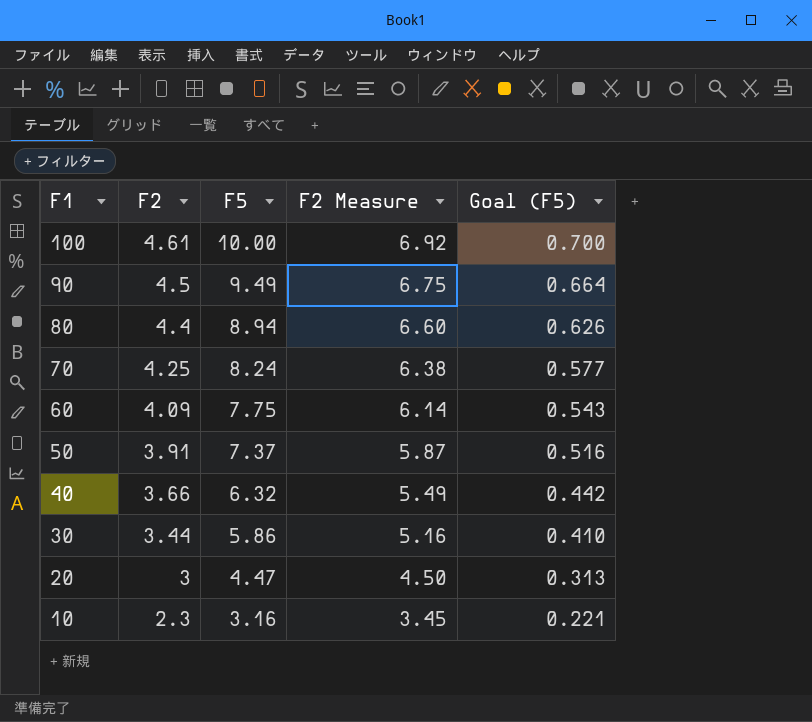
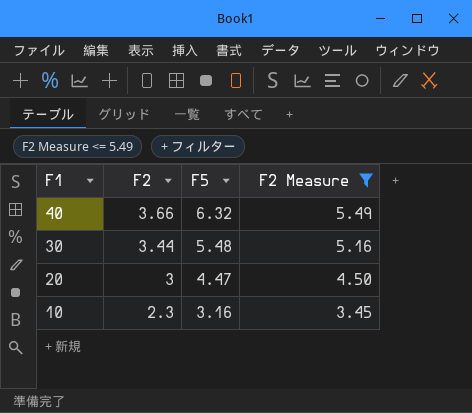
filter: none -> F2 Measure <= 5.49
column Goal (F5) | formula: [F5] * 0.07 -> none
30 | F5: 5.86 -> 5.48

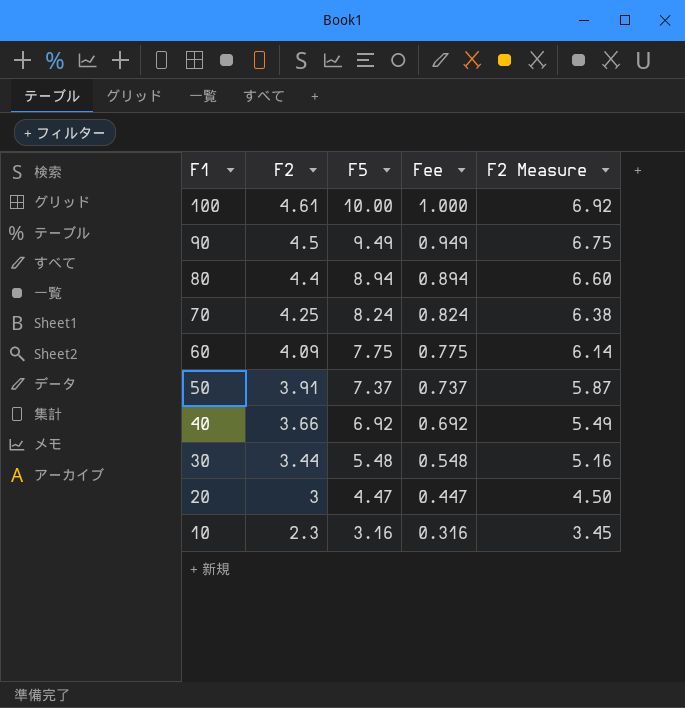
filter: F2 Measure <= 5.49 -> none
column Fee | formula: none -> [F5] * 0.1
40 | F5: 6.32 -> 6.92

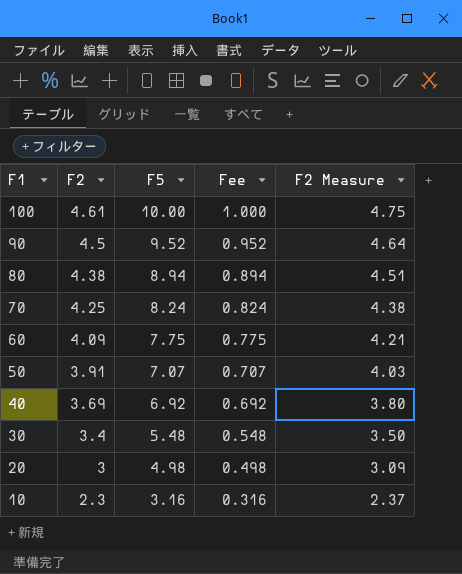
column F2 Measure | formula: [F2] * 1.5 -> [F2] * 1.03
90 | F5: 9.49 -> 9.52
90 | Fee: 0.949 -> 0.952
80 | F2: 4.4 -> 4.38
50 | F5: 7.37 -> 7.07
50 | Fee: 0.737 -> 0.707
40 | F2: 3.66 -> 3.69
30 | F2: 3.44 -> 3.4
20 | F5: 4.47 -> 4.98
20 | Fee: 0.447 -> 0.498

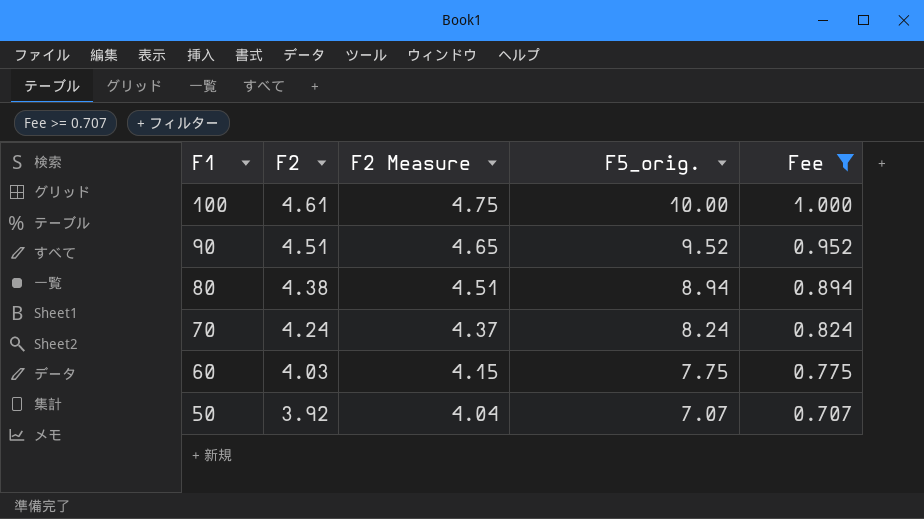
filter: none -> Fee >= 0.707
column F2 Measure | position: 5 -> 3
column name: F5 -> F5_orig.
90 | F2: 4.5 -> 4.51
90 | F2 Measure: 4.64 -> 4.65
70 | F2: 4.25 -> 4.24
70 | F2 Measure: 4.38 -> 4.37
60 | F2: 4.09 -> 4.03
60 | F2 Measure: 4.21 -> 4.15
50 | F2: 3.91 -> 3.92
50 | F2 Measure: 4.03 -> 4.04

